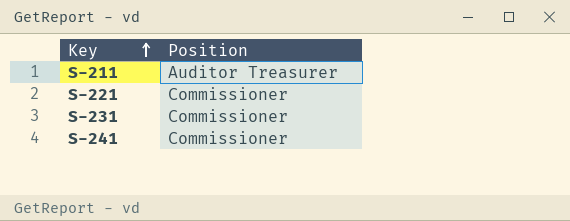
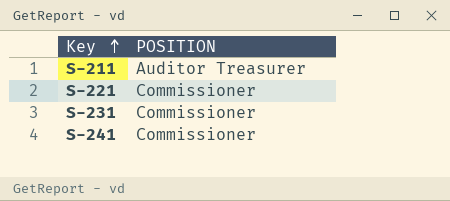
column name: Position -> POSITION

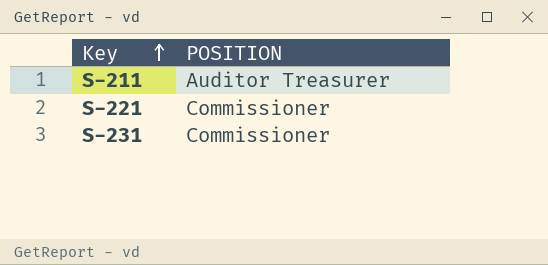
row S-241: Commissioner -> none

